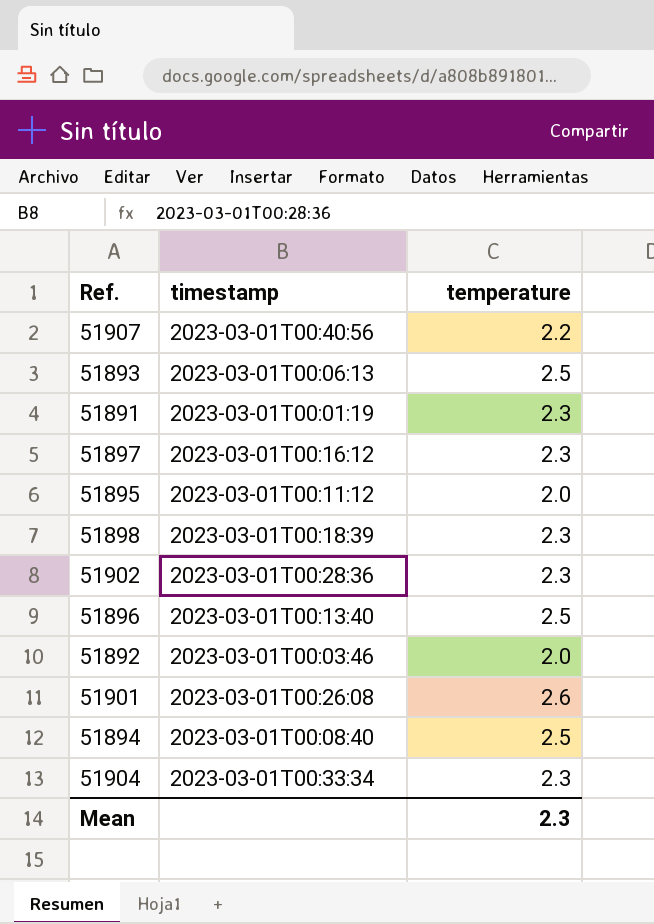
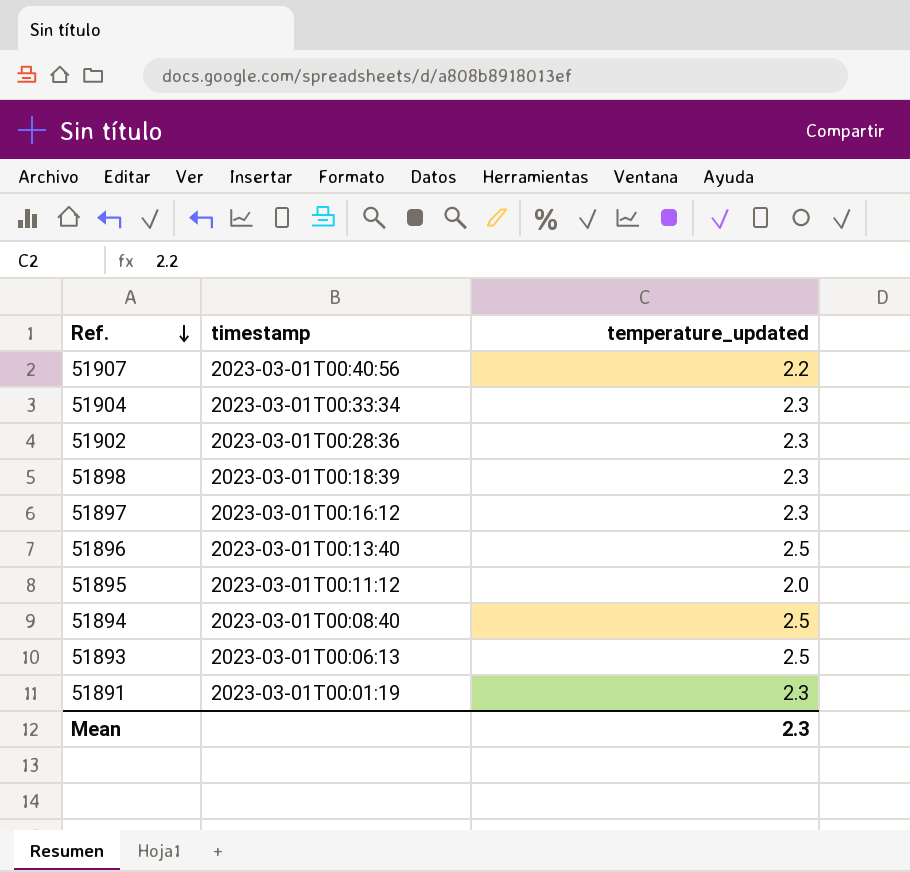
row order: none -> Ref. descending
column name: temperature -> temperature_updated
row 51892: 2023-03-01T00:03:46 | 2.0 -> none
row 51901: 2023-03-01T00:26:08 | 2.6 -> none

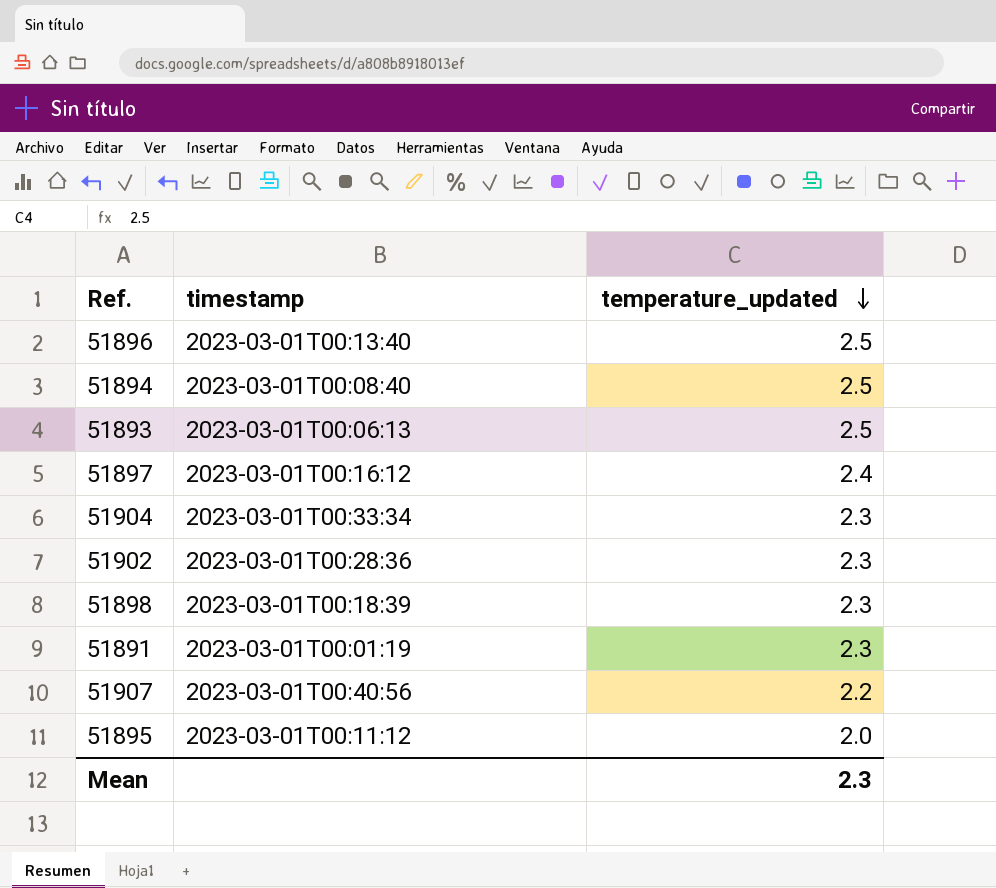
row order: Ref. descending -> temperature_updated descending
51897 | temperature_updated: 2.3 -> 2.4

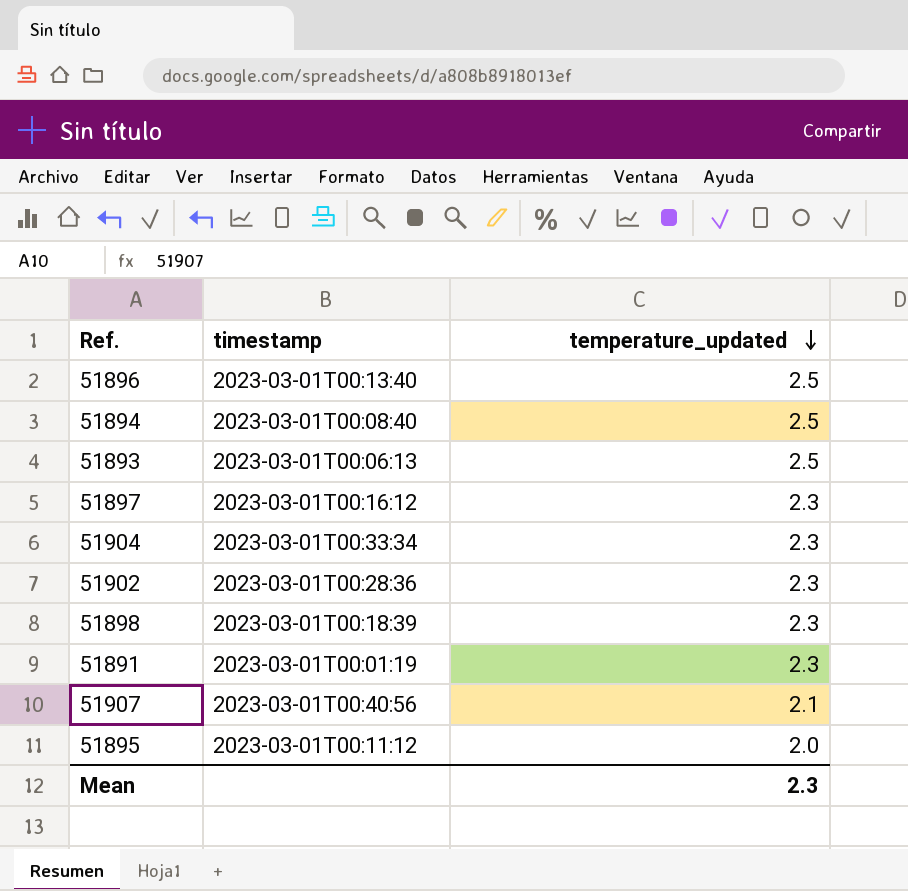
51897 | temperature_updated: 2.4 -> 2.3
51907 | temperature_updated: 2.2 -> 2.1

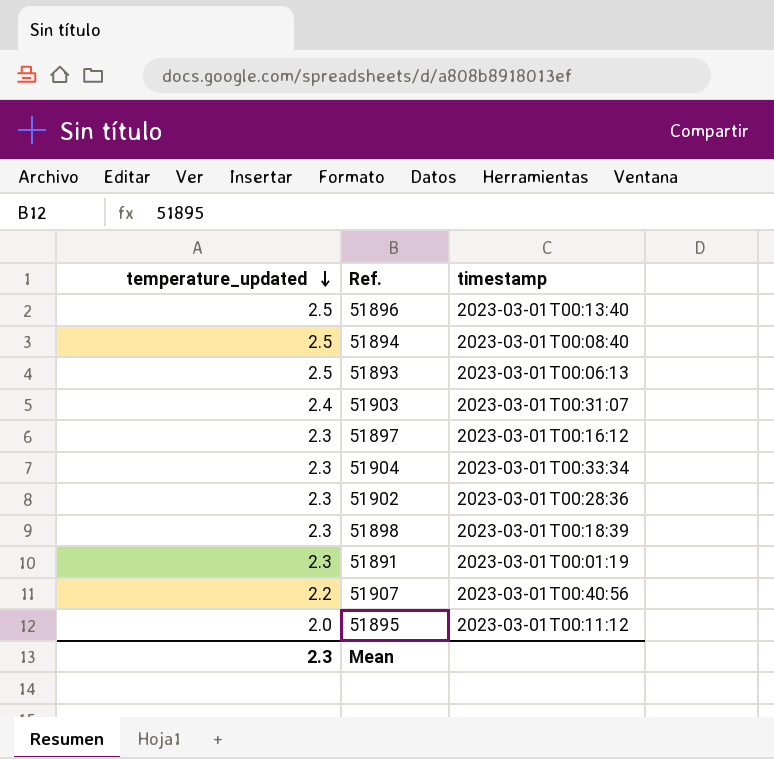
column temperature_updated | position: 3 -> 1
row 51903: none -> 2.4 | 2023-03-01T00:31:07
51907 | temperature_updated: 2.1 -> 2.2

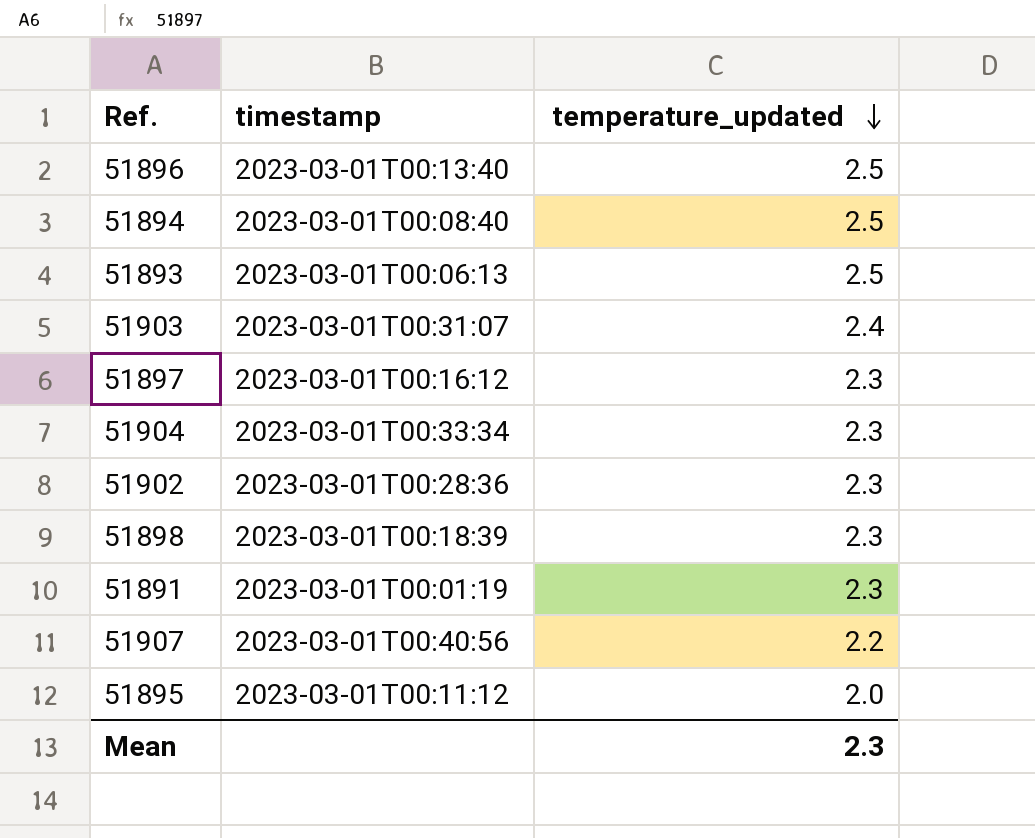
column temperature_updated | position: 1 -> 3

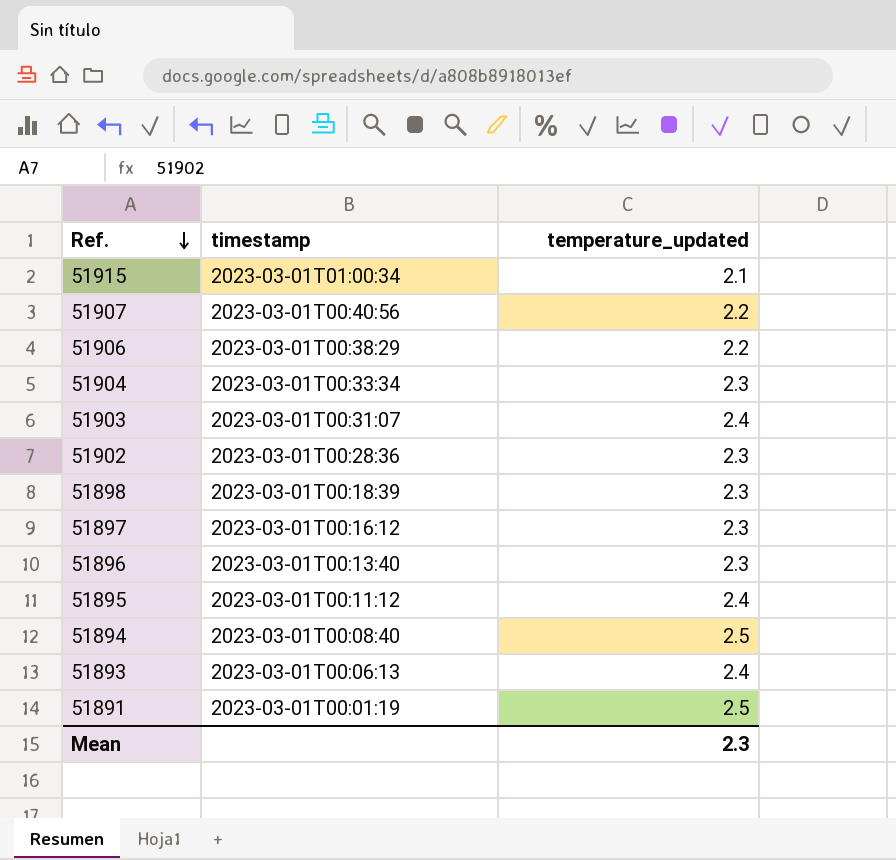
row order: temperature_updated descending -> Ref. descending
row 51915: none -> 2023-03-01T01:00:34 | 2.1
row 51906: none -> 2023-03-01T00:38:29 | 2.2
51896 | temperature_updated: 2.5 -> 2.3
51895 | temperature_updated: 2.0 -> 2.4
51893 | temperature_updated: 2.5 -> 2.4
51891 | temperature_updated: 2.3 -> 2.5

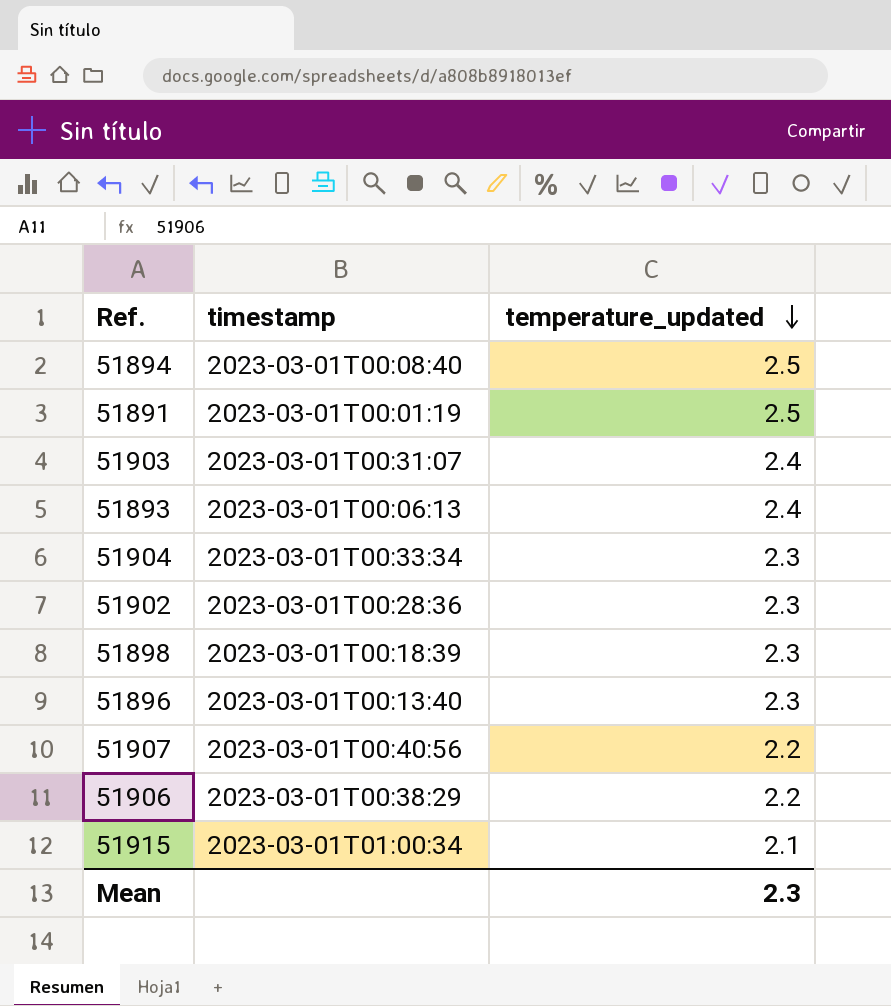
row order: Ref. descending -> temperature_updated descending
row 51897: 2023-03-01T00:16:12 | 2.3 -> none
row 51895: 2023-03-01T00:11:12 | 2.4 -> none

